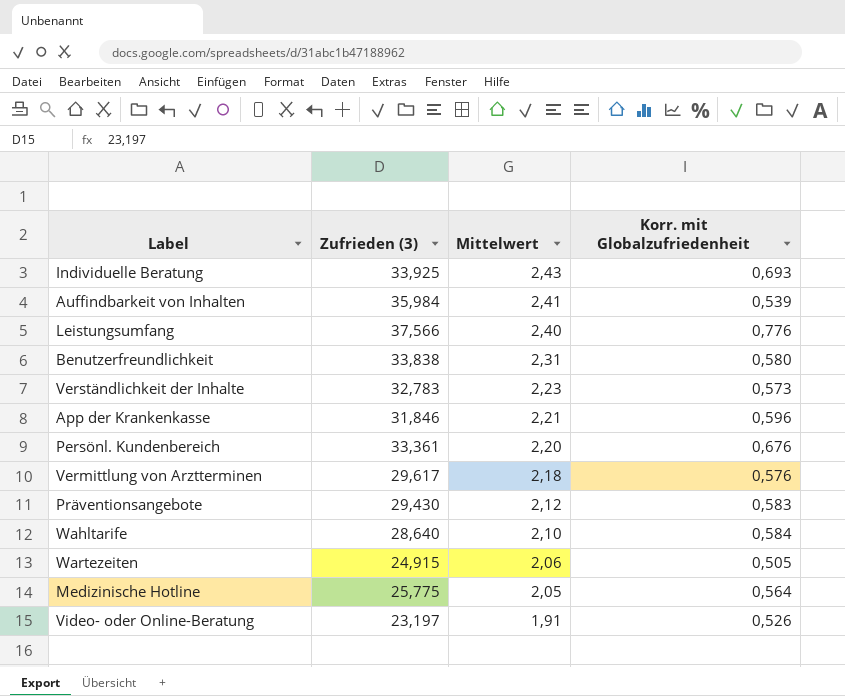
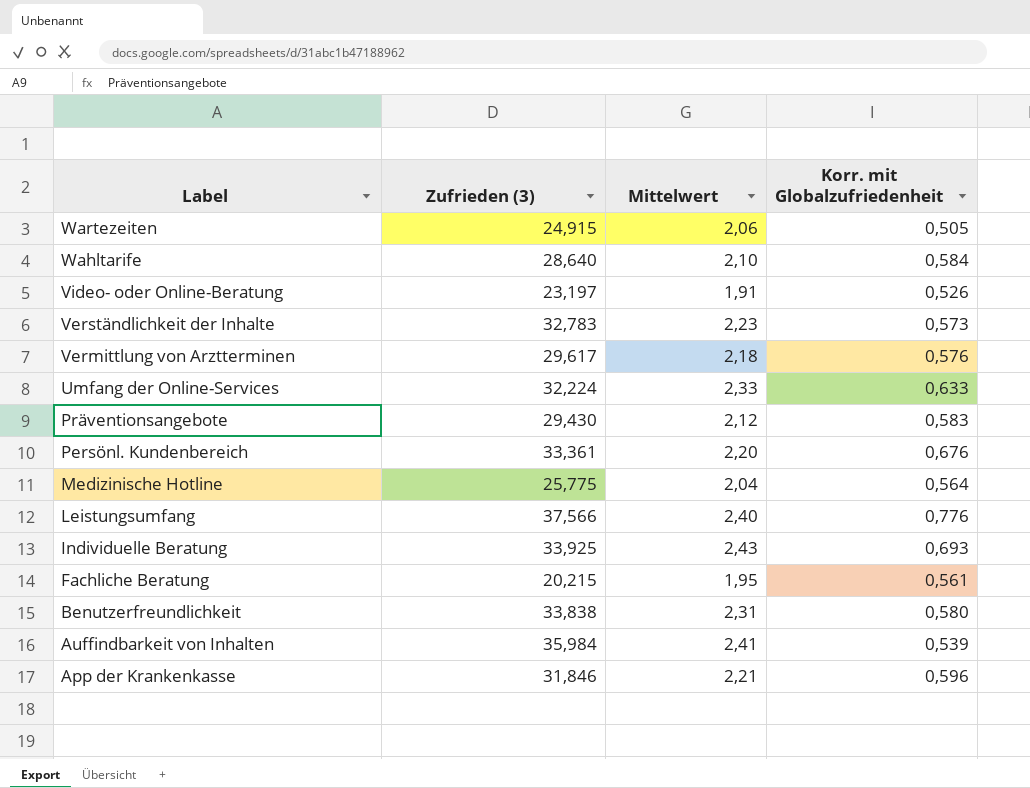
row order: Mittelwert descending -> Label descending
row Umfang der Online-Services: none -> 32,224 | 2,33 | 0,633
Medizinische Hotline | Mittelwert: 2,05 -> 2,04
row Fachliche Beratung: none -> 20,215 | 1,95 | 0,561

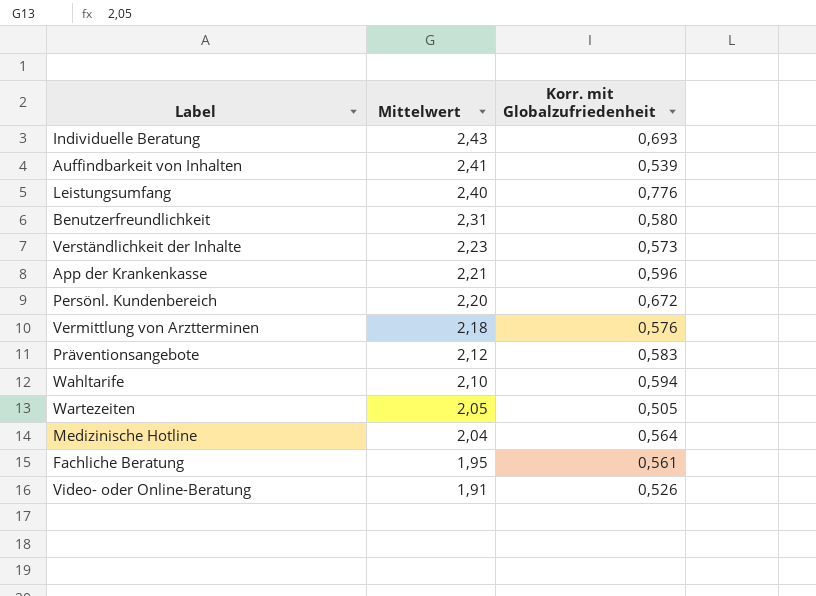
row order: Label descending -> Mittelwert descending
column Zufrieden (3) | position: 2 -> none
row Umfang der Online-Services: 32,224 | 2,33 | 0,633 -> none
Persönl. Kundenbereich | Korr. mit Globalzufriedenheit: 0,676 -> 0,672
Wahltarife | Korr. mit Globalzufriedenheit: 0,584 -> 0,594
Wartezeiten | Mittelwert: 2,06 -> 2,05

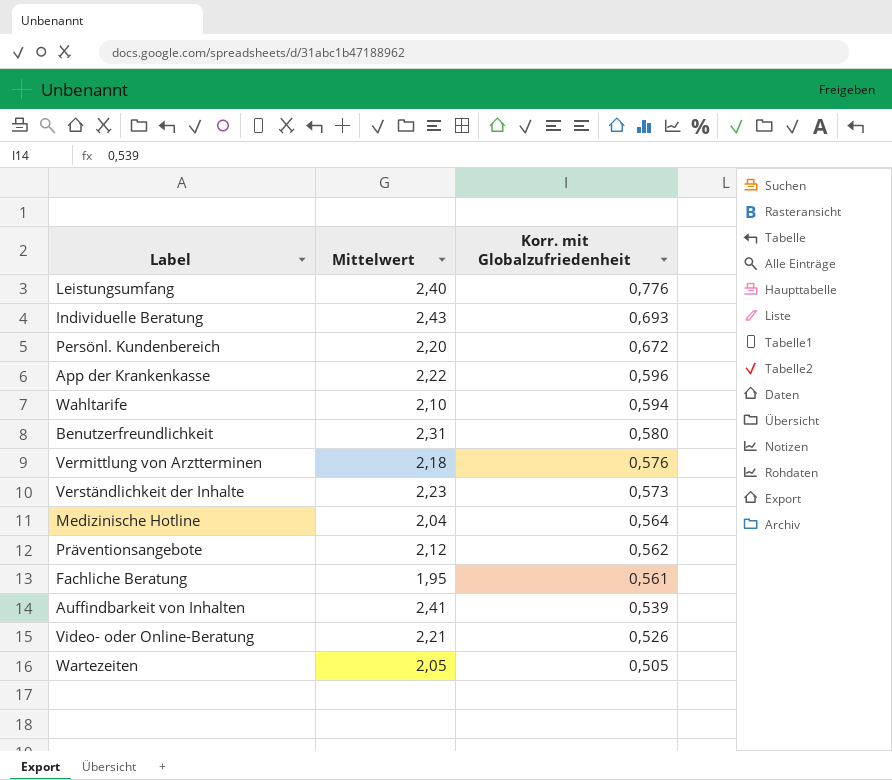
row order: Mittelwert descending -> Korr. mit Globalzufriedenheit descending
App der Krankenkasse | Mittelwert: 2,21 -> 2,22
Präventionsangebote | Korr. mit Globalzufriedenheit: 0,583 -> 0,562
Video- oder Online-Beratung | Mittelwert: 1,91 -> 2,21

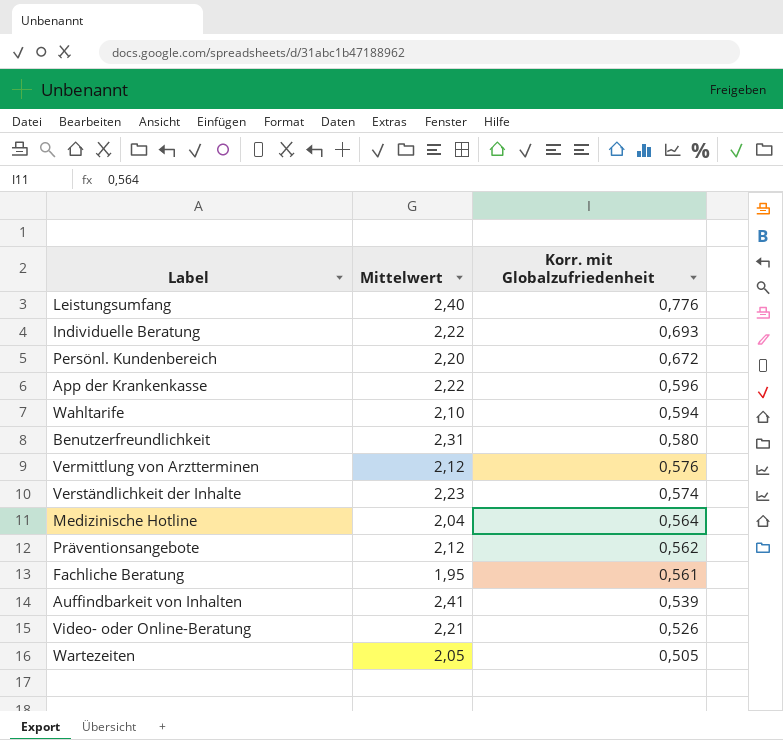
Individuelle Beratung | Mittelwert: 2,43 -> 2,22
Vermittlung von Arztterminen | Mittelwert: 2,18 -> 2,12
Verständlichkeit der Inhalte | Korr. mit Globalzufriedenheit: 0,573 -> 0,574

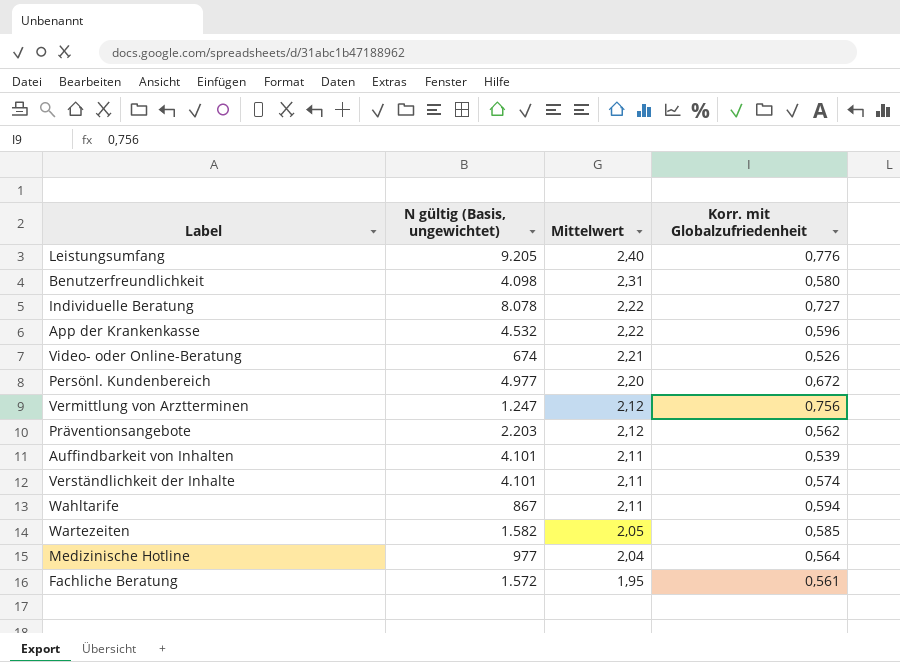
row order: Korr. mit Globalzufriedenheit descending -> Mittelwert descending
column N gültig (Basis, ungewichtet) | position: none -> 2
Individuelle Beratung | Korr. mit Globalzufriedenheit: 0,693 -> 0,727
Vermittlung von Arztterminen | Korr. mit Globalzufriedenheit: 0,576 -> 0,756
Auffindbarkeit von Inhalten | Mittelwert: 2,41 -> 2,11
Verständlichkeit der Inhalte | Mittelwert: 2,23 -> 2,11
Wahltarife | Mittelwert: 2,10 -> 2,11
Wartezeiten | Korr. mit Globalzufriedenheit: 0,505 -> 0,585

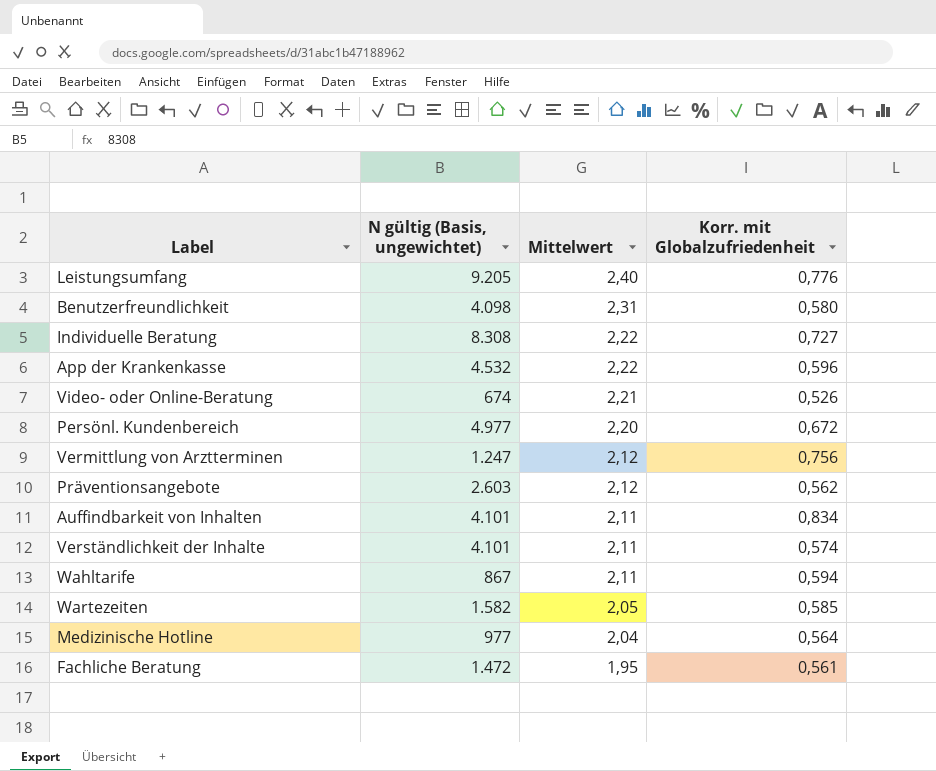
Individuelle Beratung | N gültig (Basis, ungewichtet): 8.078 -> 8.308
Präventionsangebote | N gültig (Basis, ungewichtet): 2.203 -> 2.603
Auffindbarkeit von Inhalten | Korr. mit Globalzufriedenheit: 0,539 -> 0,834
Fachliche Beratung | N gültig (Basis, ungewichtet): 1.572 -> 1.472

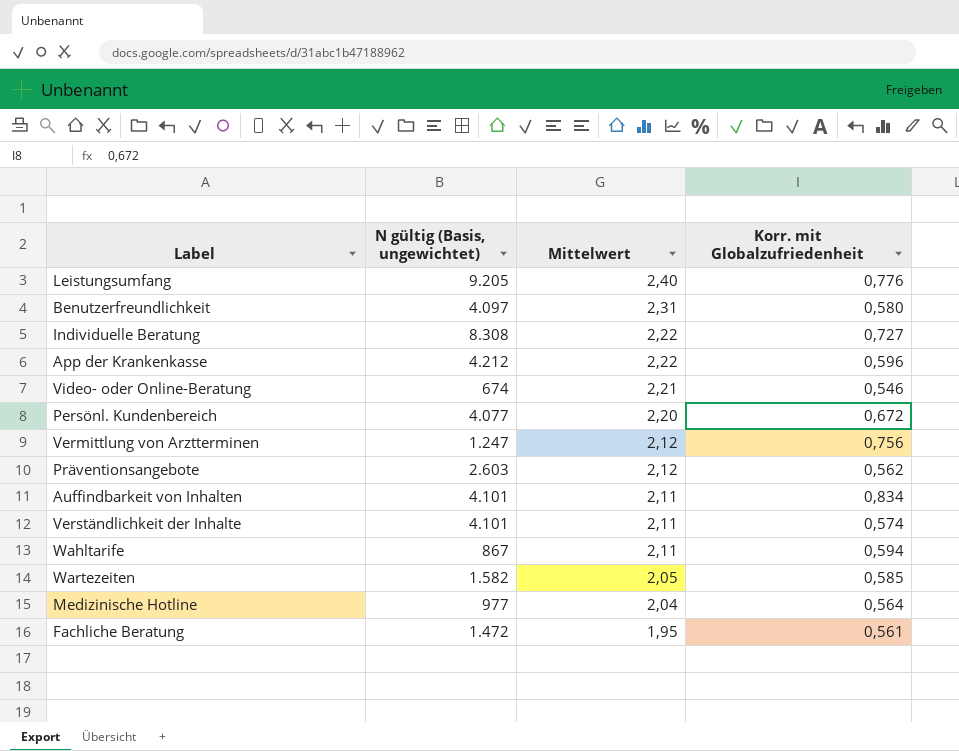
Benutzerfreundlichkeit | N gültig (Basis, ungewichtet): 4.098 -> 4.097
App der Krankenkasse | N gültig (Basis, ungewichtet): 4.532 -> 4.212
Video- oder Online-Beratung | Korr. mit Globalzufriedenheit: 0,526 -> 0,546
Persönl. Kundenbereich | N gültig (Basis, ungewichtet): 4.977 -> 4.077

